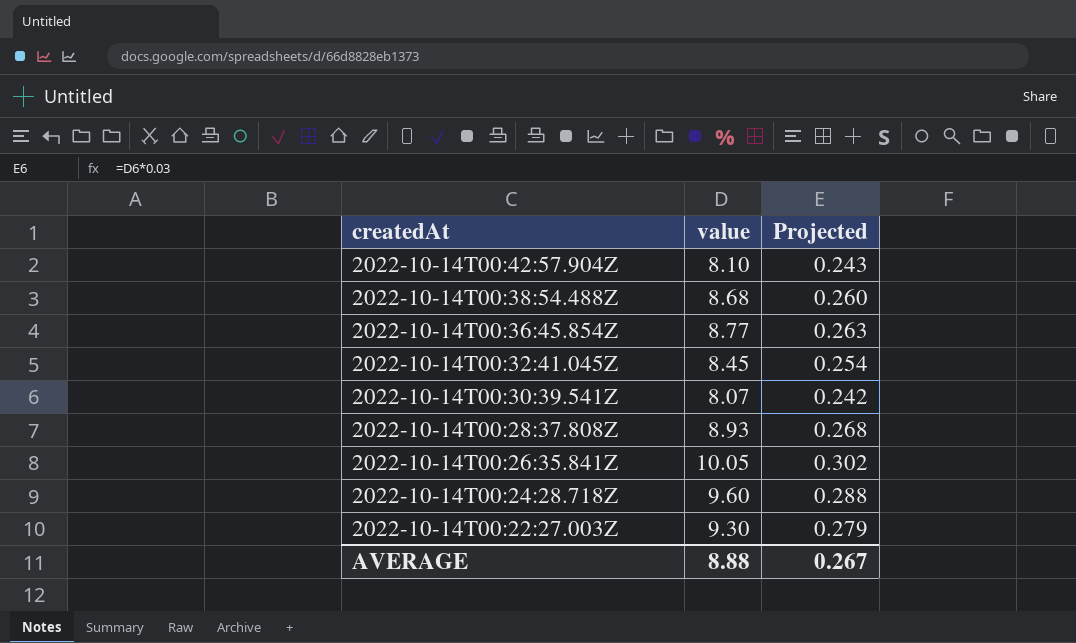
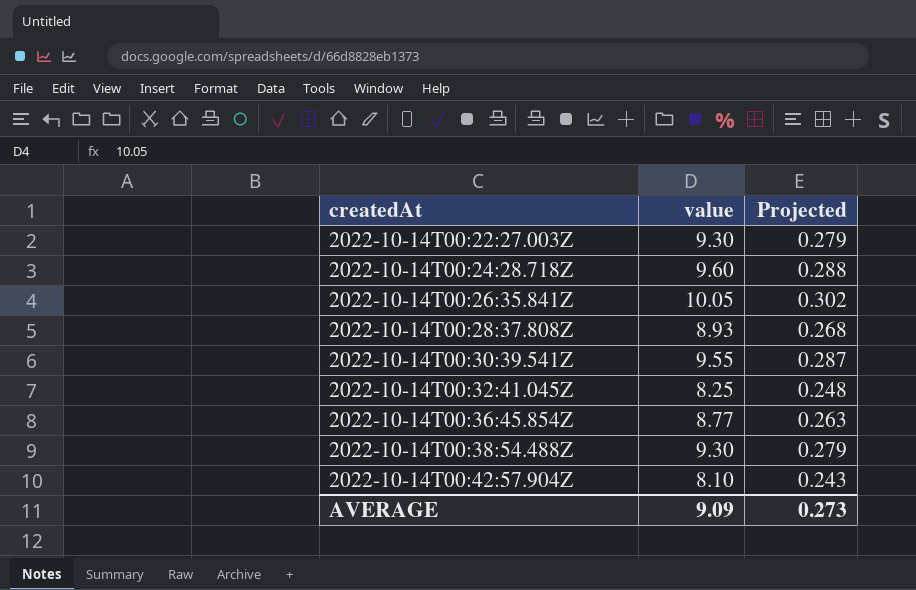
row order: createdAt descending -> createdAt ascending
2022-10-14T00:30:39.541Z | value: 8.07 -> 9.55
2022-10-14T00:30:39.541Z | Projected: 0.242 -> 0.287
2022-10-14T00:32:41.045Z | value: 8.45 -> 8.25
2022-10-14T00:32:41.045Z | Projected: 0.254 -> 0.248
2022-10-14T00:38:54.488Z | value: 8.68 -> 9.30
2022-10-14T00:38:54.488Z | Projected: 0.260 -> 0.279
AVERAGE | value: 8.88 -> 9.09
AVERAGE | Projected: 0.267 -> 0.273

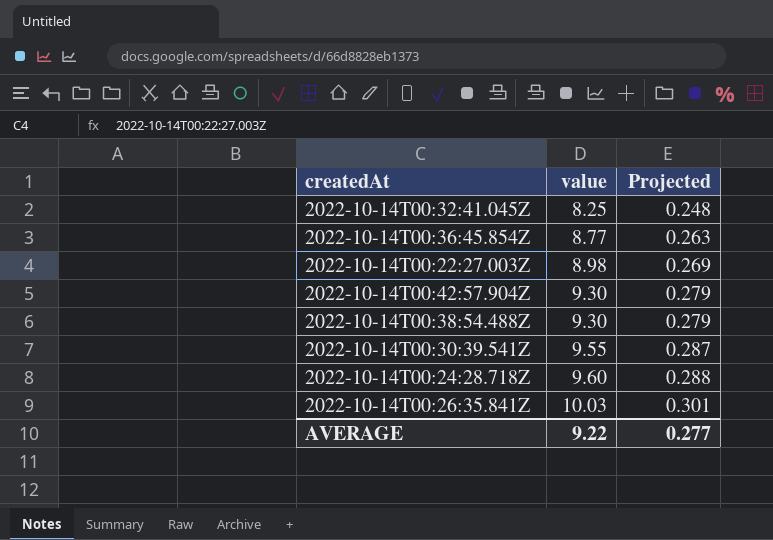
row order: createdAt ascending -> value ascending
row 2022-10-14T00:28:37.808Z: 8.93 | 0.268 -> none
2022-10-14T00:22:27.003Z | value: 9.30 -> 8.98
2022-10-14T00:22:27.003Z | Projected: 0.279 -> 0.269
2022-10-14T00:42:57.904Z | value: 8.10 -> 9.30
2022-10-14T00:42:57.904Z | Projected: 0.243 -> 0.279
2022-10-14T00:26:35.841Z | value: 10.05 -> 10.03
2022-10-14T00:26:35.841Z | Projected: 0.302 -> 0.301
AVERAGE | value: 9.09 -> 9.22
AVERAGE | Projected: 0.273 -> 0.277

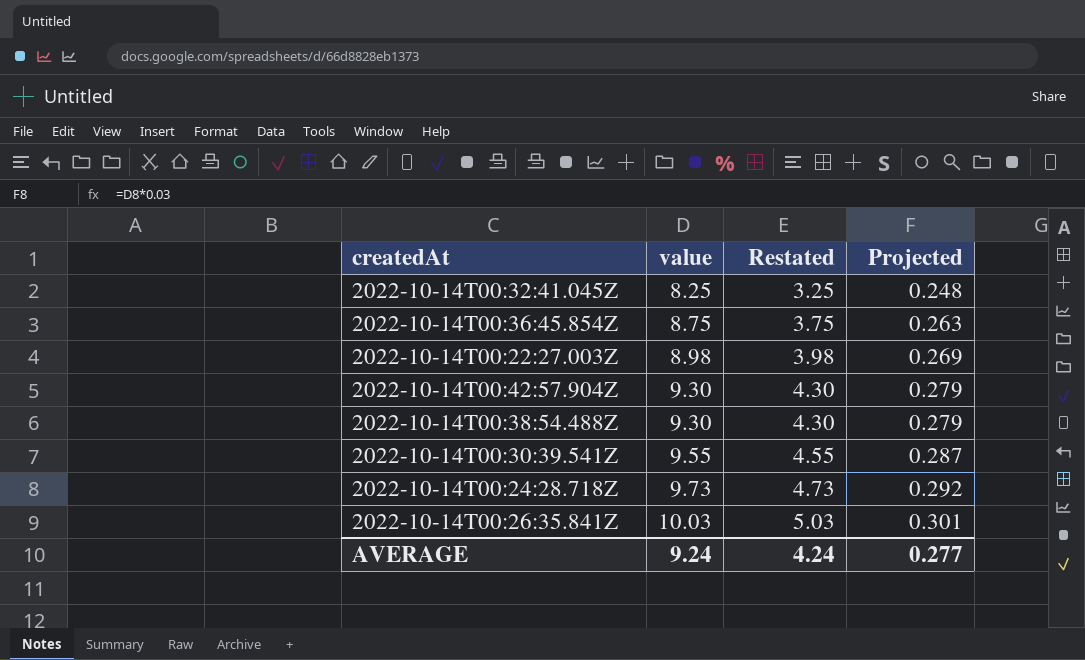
column Restated | formula: none -> [value] - 5
2022-10-14T00:36:45.854Z | value: 8.77 -> 8.75
2022-10-14T00:24:28.718Z | value: 9.60 -> 9.73
2022-10-14T00:24:28.718Z | Projected: 0.288 -> 0.292
AVERAGE | value: 9.22 -> 9.24

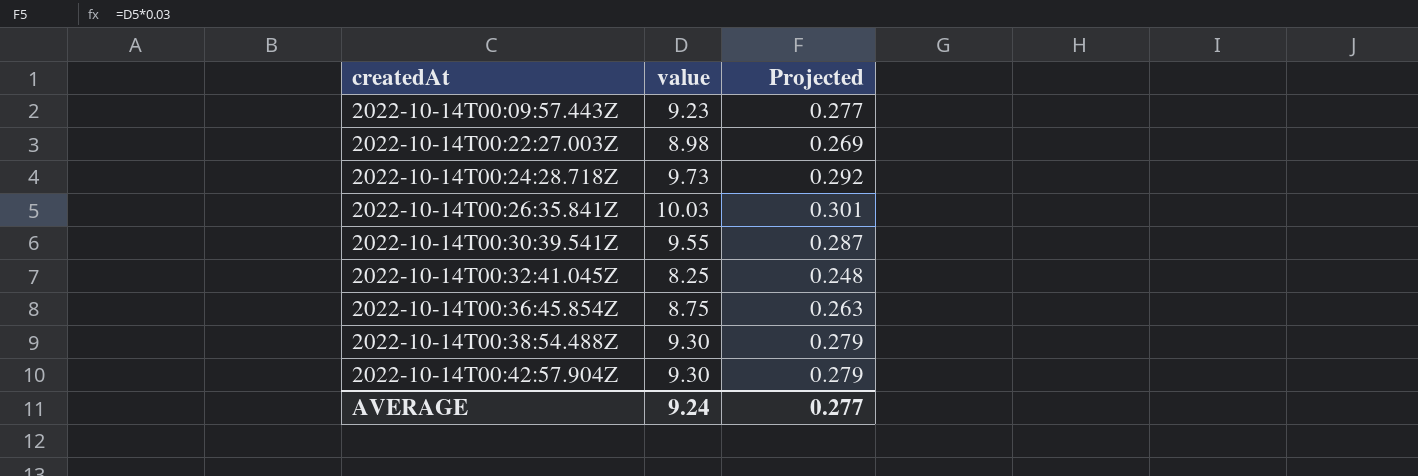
row order: value ascending -> createdAt ascending
column Restated | formula: [value] - 5 -> none
row 2022-10-14T00:09:57.443Z: none -> 9.23 | 0.277

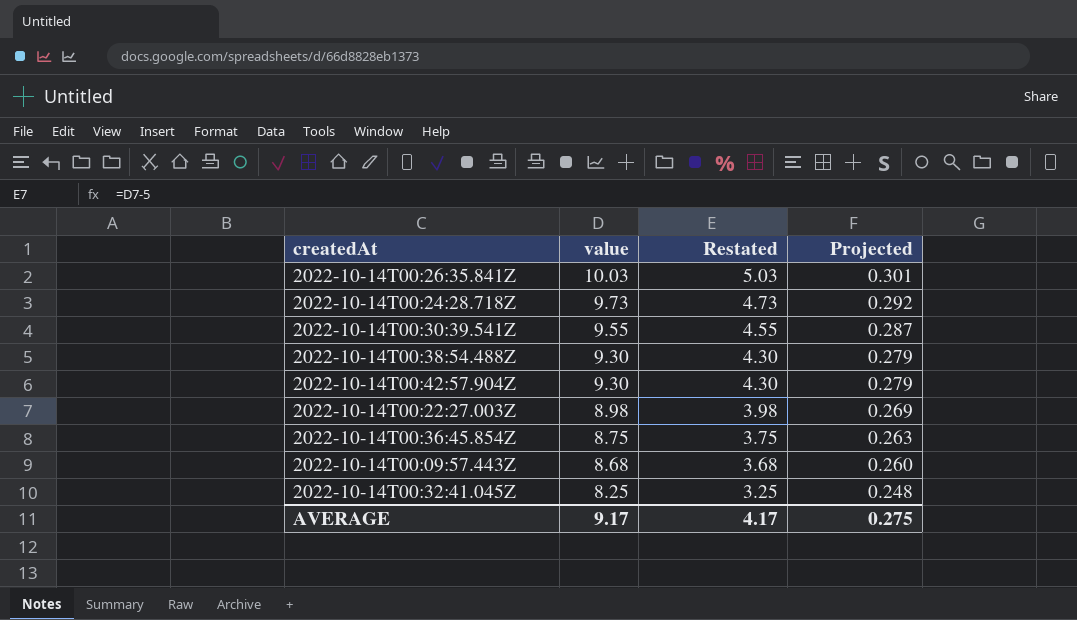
row order: createdAt ascending -> value descending
column Restated | formula: none -> [value] - 5
2022-10-14T00:09:57.443Z | value: 9.23 -> 8.68
2022-10-14T00:09:57.443Z | Projected: 0.277 -> 0.260
AVERAGE | value: 9.24 -> 9.17
AVERAGE | Projected: 0.277 -> 0.275

